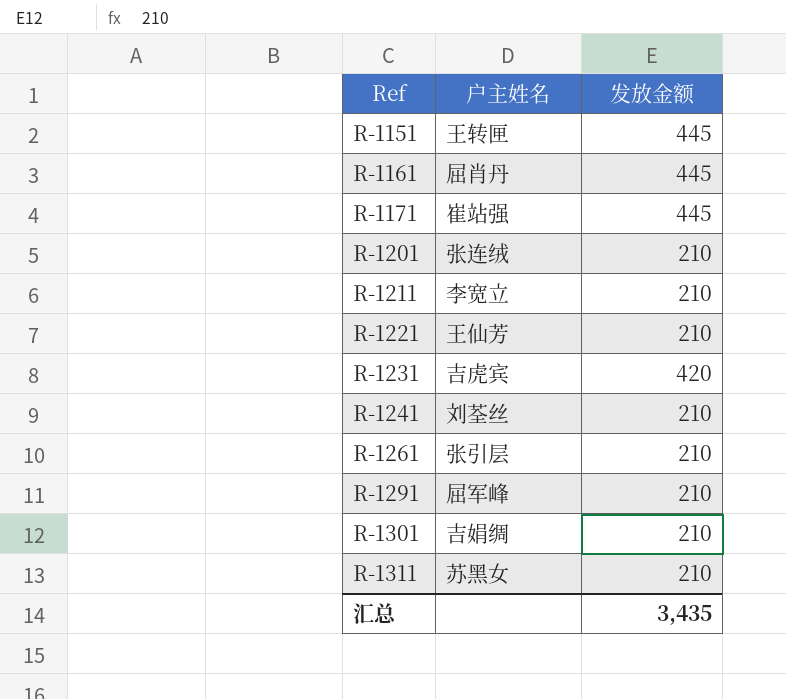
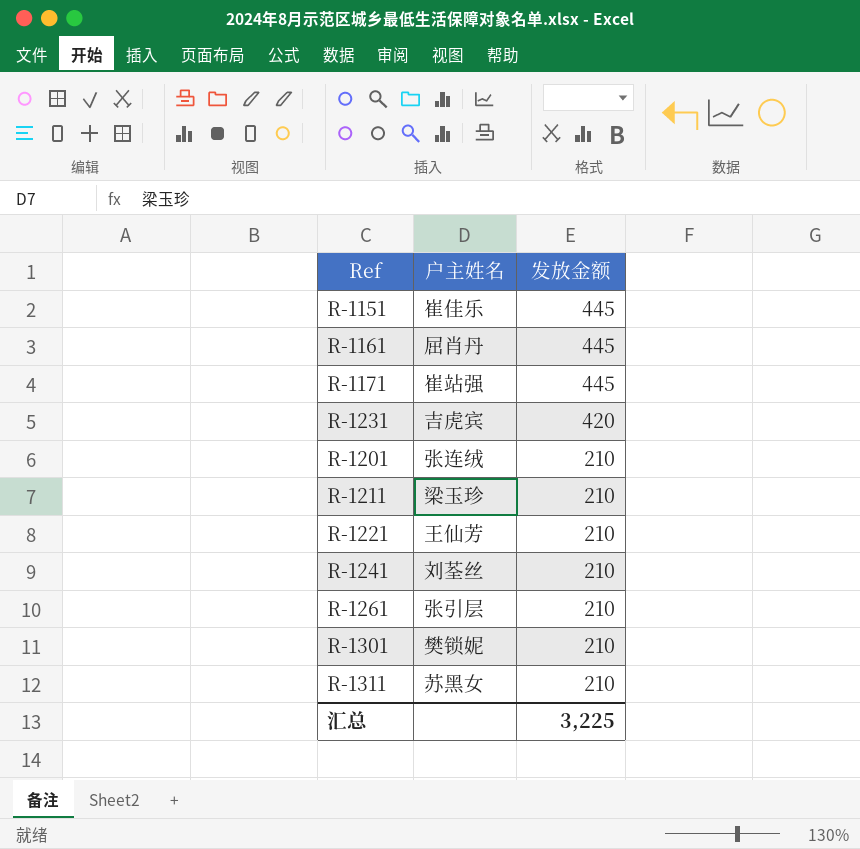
row order: Ref ascending -> 发放金额 descending
row R-1291: 屈军峰 | 210 -> none
R-1151 | 户主姓名: 王转匣 -> 崔佳乐
R-1211 | 户主姓名: 李宽立 -> 梁玉珍
R-1301 | 户主姓名: 吉娟绸 -> 樊锁妮
汇总 | 发放金额: 3,435 -> 3,225

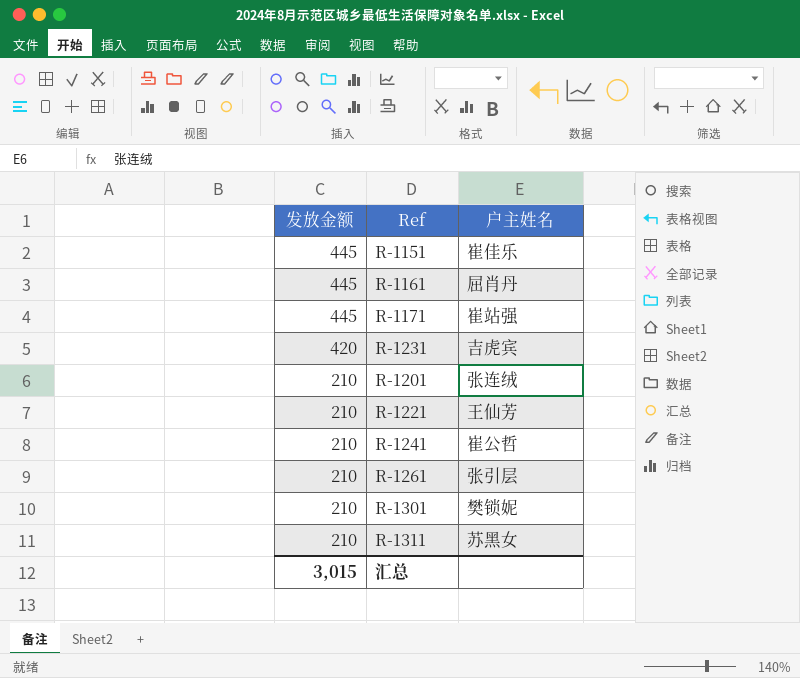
column 发放金额 | position: 3 -> 1
row R-1211: 梁玉珍 | 210 -> none
R-1241 | 户主姓名: 刘荃丝 -> 崔公哲
汇总 | 发放金额: 3,225 -> 3,015

